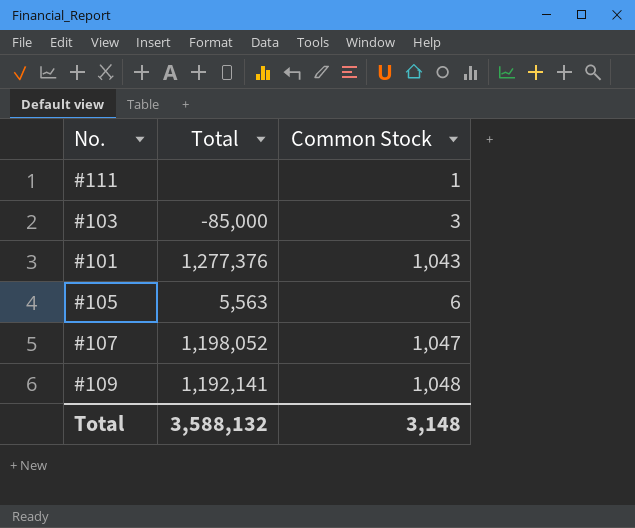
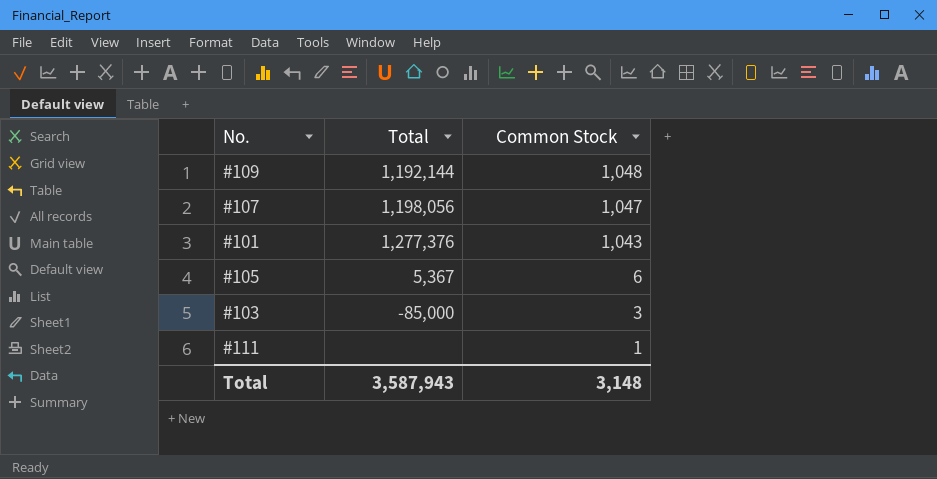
row order: none -> Common Stock descending
#109 | Total: 1,192,141 -> 1,192,144
#107 | Total: 1,198,052 -> 1,198,056
#105 | Total: 5,563 -> 5,367
Total | Total: 3,588,132 -> 3,587,943

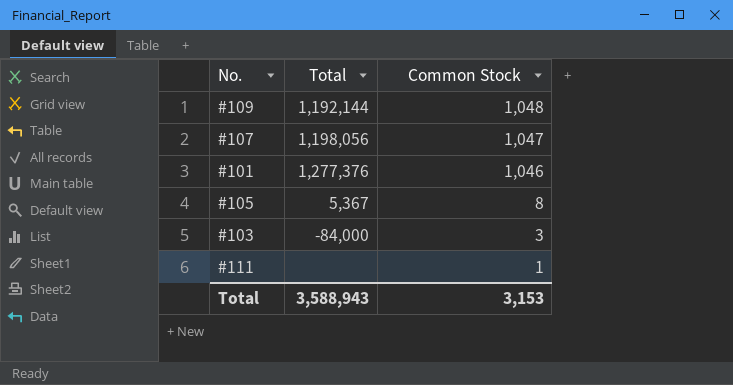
#101 | Common Stock: 1,043 -> 1,046
#105 | Common Stock: 6 -> 8
#103 | Total: -85,000 -> -84,000
Total | Total: 3,587,943 -> 3,588,943
Total | Common Stock: 3,148 -> 3,153

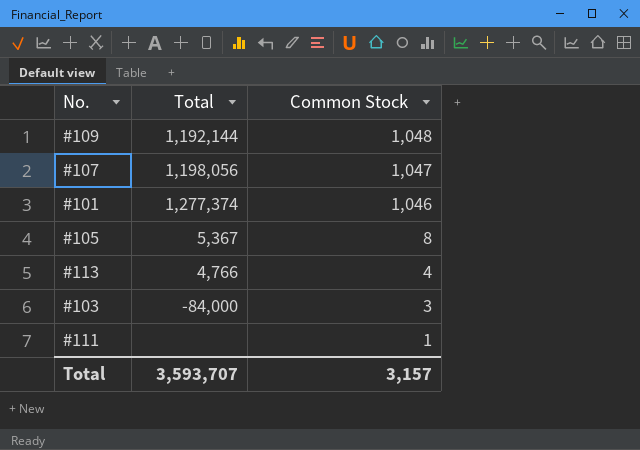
#101 | Total: 1,277,376 -> 1,277,374
row #113: none -> 4,766 | 4
Total | Total: 3,588,943 -> 3,593,707
Total | Common Stock: 3,153 -> 3,157

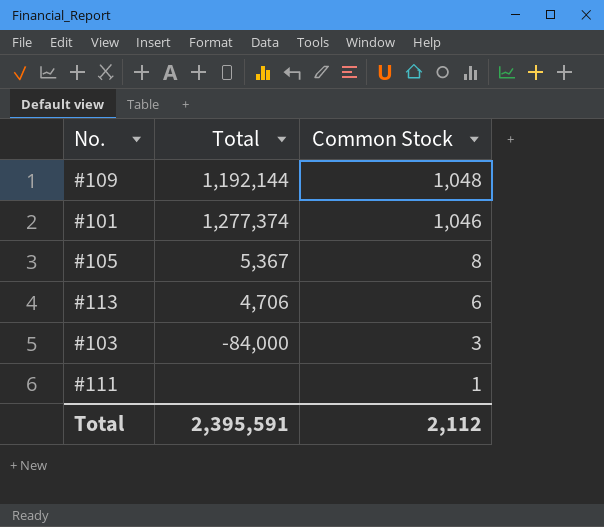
row #107: 1,198,056 | 1,047 -> none
#113 | Total: 4,766 -> 4,706
#113 | Common Stock: 4 -> 6
Total | Total: 3,593,707 -> 2,395,591
Total | Common Stock: 3,157 -> 2,112

